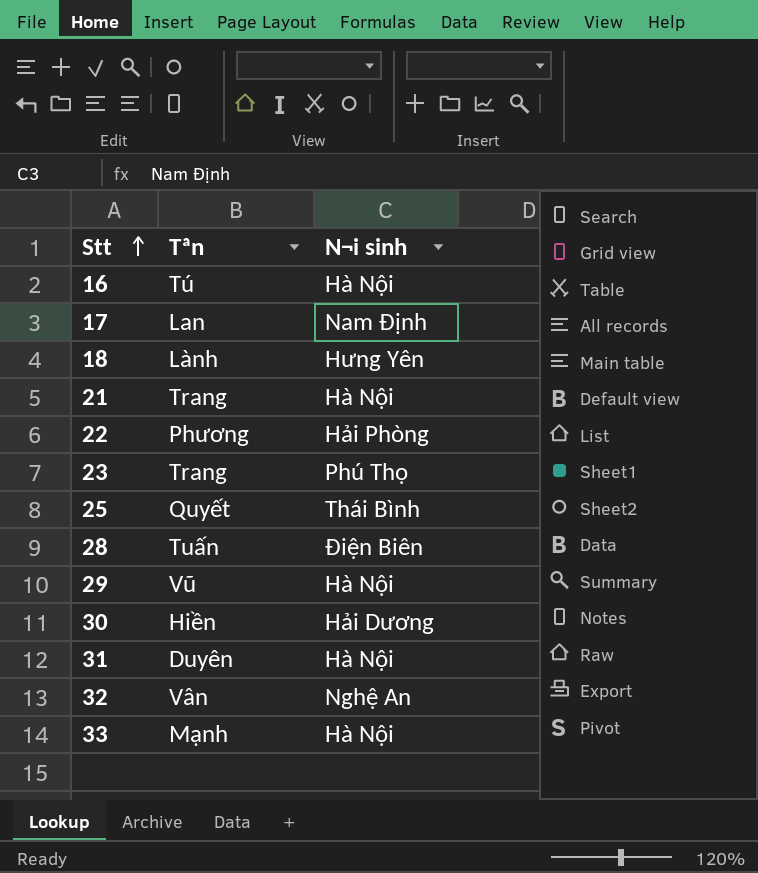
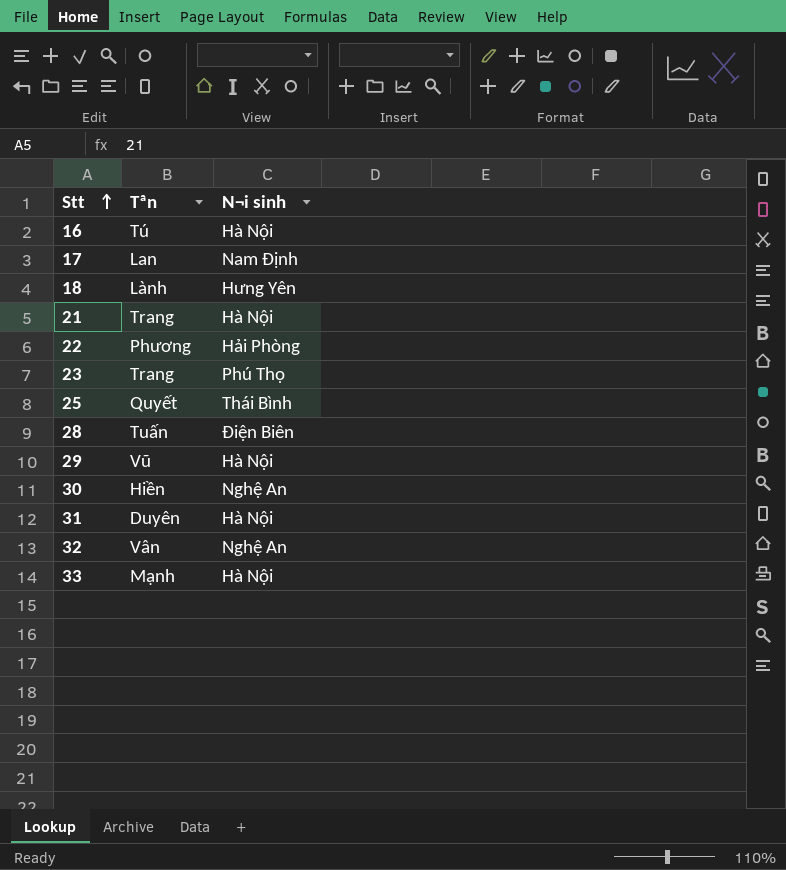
30 | N¬i sinh: Hải Dương -> Nghệ An

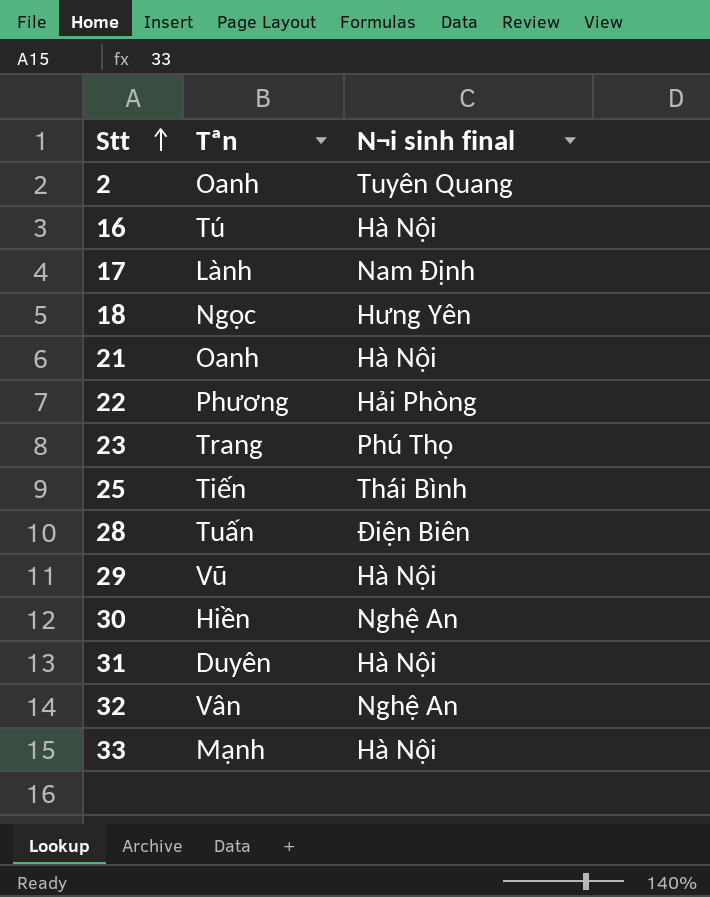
column name: N¬i sinh -> N¬i sinh final
row 2: none -> Oanh | Tuyên Quang
17 | Tªn: Lan -> Lành
18 | Tªn: Lành -> Ngọc
21 | Tªn: Trang -> Oanh
25 | Tªn: Quyết -> Tiến

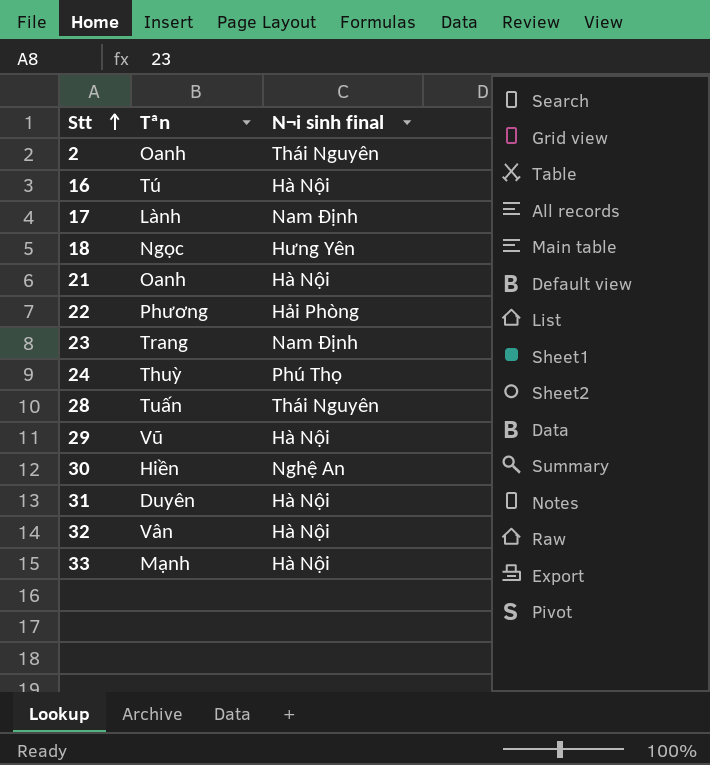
row 25: Tiến | Thái Bình -> none
2 | N¬i sinh final: Tuyên Quang -> Thái Nguyên
23 | N¬i sinh final: Phú Thọ -> Nam Định
row 24: none -> Thuỳ | Phú Thọ
28 | N¬i sinh final: Điện Biên -> Thái Nguyên
32 | N¬i sinh final: Nghệ An -> Hà Nội

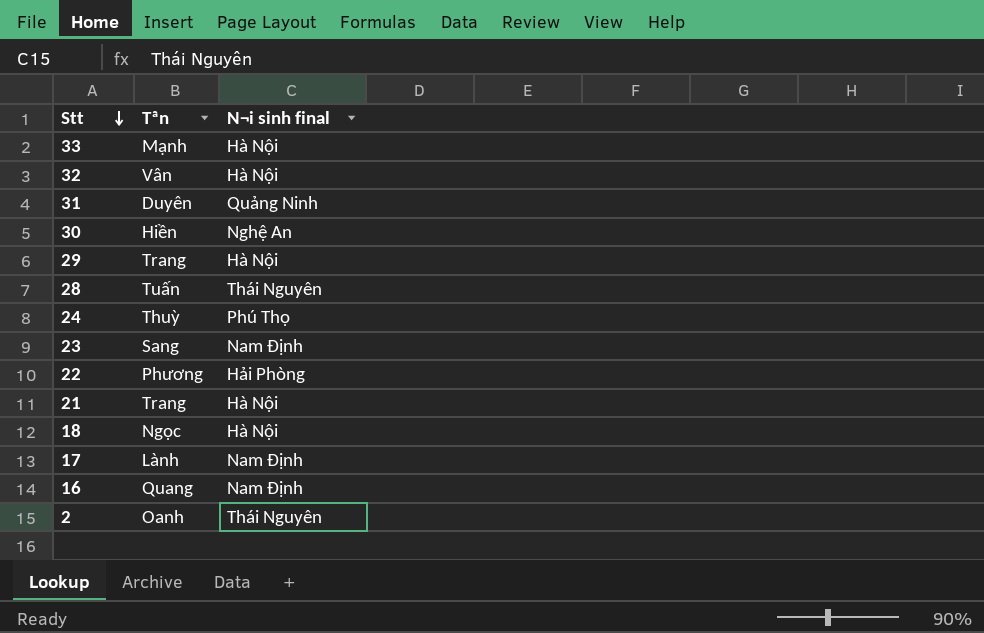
row order: Stt ascending -> Stt descending
31 | N¬i sinh final: Hà Nội -> Quảng Ninh
29 | Tªn: Vũ -> Trang
23 | Tªn: Trang -> Sang
21 | Tªn: Oanh -> Trang
18 | N¬i sinh final: Hưng Yên -> Hà Nội
16 | Tªn: Tú -> Quang
16 | N¬i sinh final: Hà Nội -> Nam Định

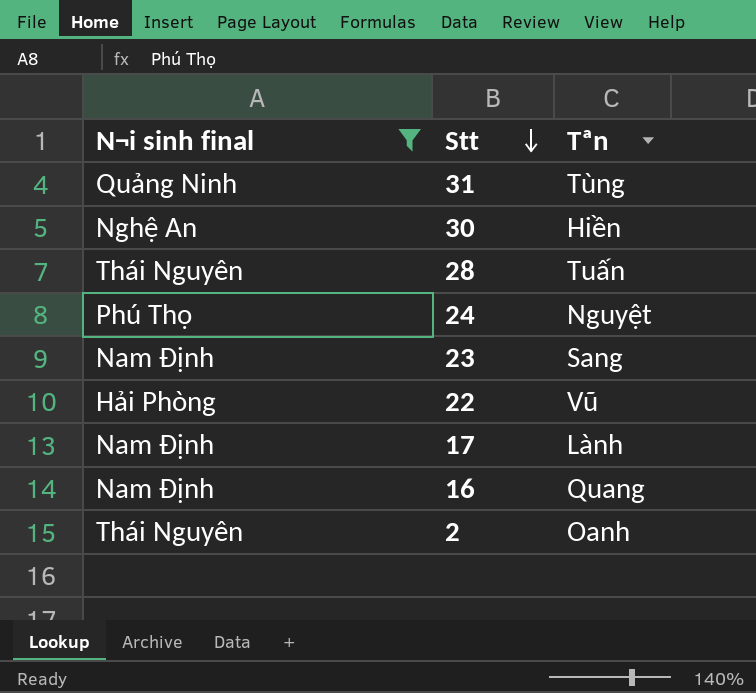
filter: none -> N¬i sinh final != Hà Nội
column N¬i sinh final | position: 3 -> 1
31 | Tªn: Duyên -> Tùng
24 | Tªn: Thuỳ -> Nguyệt
22 | Tªn: Phương -> Vũ

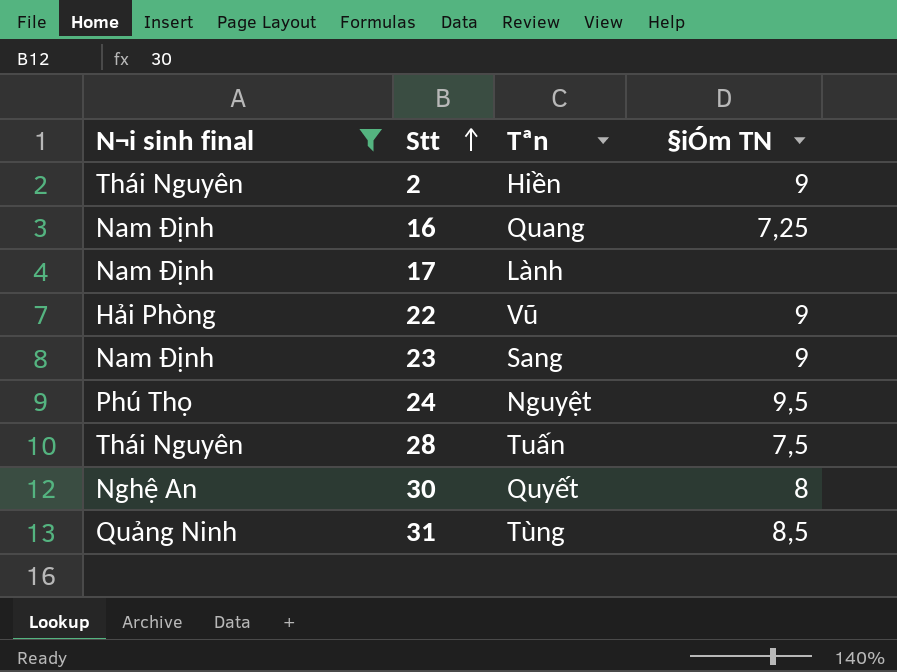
row order: Stt descending -> Stt ascending
column §iÓm TN | position: none -> 4
2 | Tªn: Oanh -> Hiền
30 | Tªn: Hiền -> Quyết

